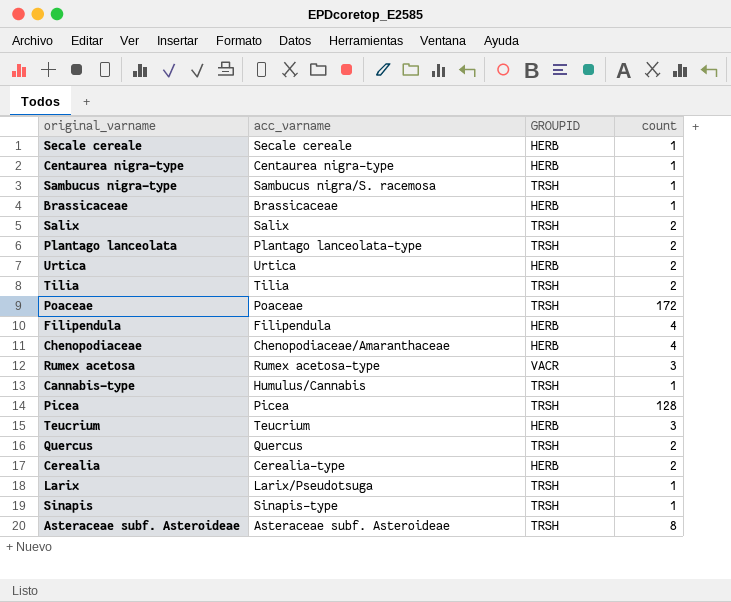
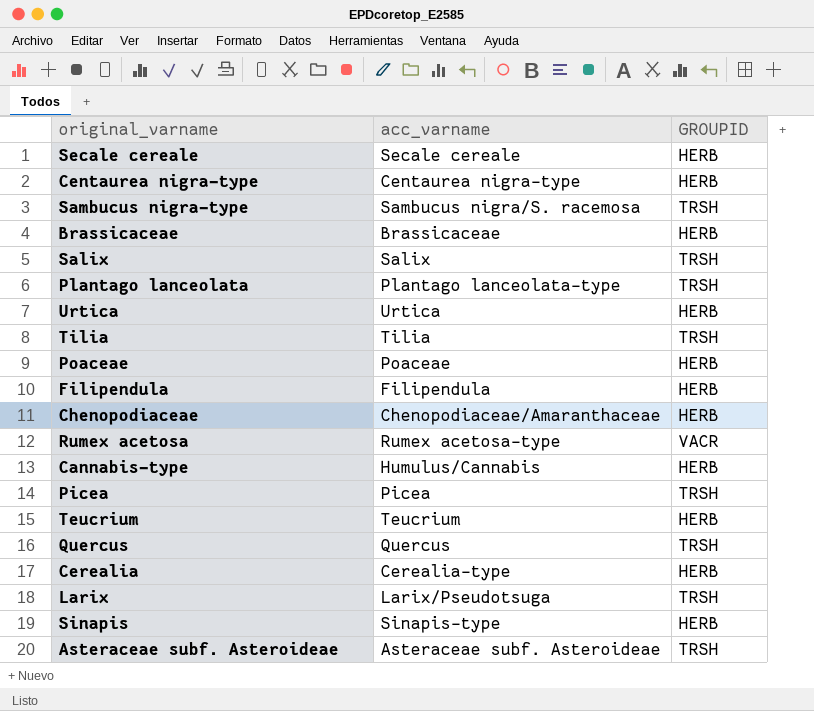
column count | position: 4 -> none
Poaceae | GROUPID: TRSH -> HERB
Cannabis-type | GROUPID: TRSH -> HERB
Sinapis | GROUPID: TRSH -> HERB

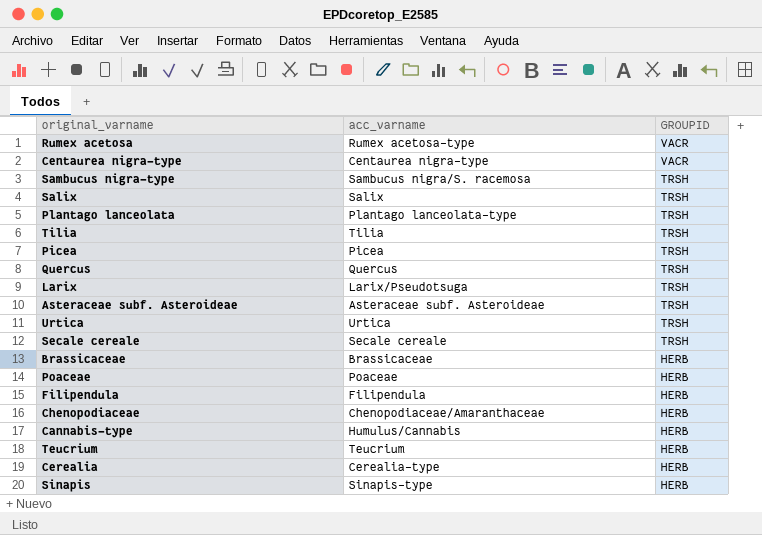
row order: none -> GROUPID descending
Centaurea nigra-type | GROUPID: HERB -> VACR
Urtica | GROUPID: HERB -> TRSH
Secale cereale | GROUPID: HERB -> TRSH

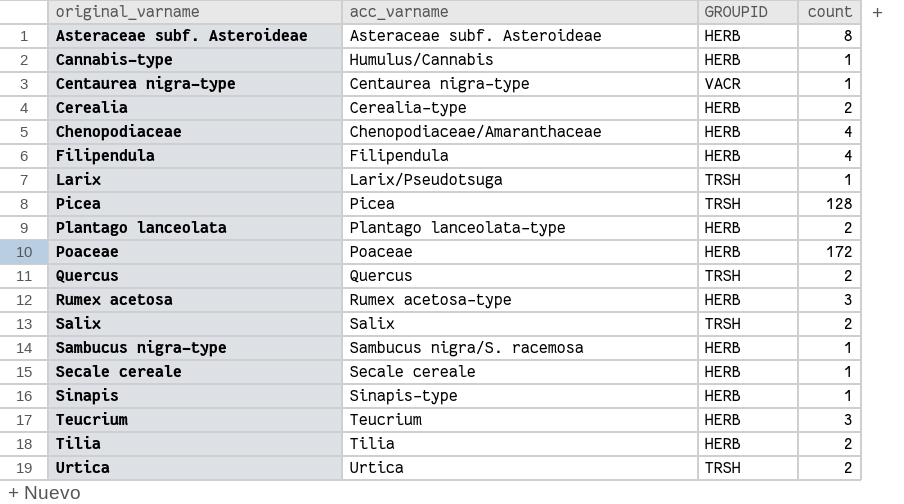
row order: GROUPID descending -> original_varname ascending
column count | position: none -> 4
row Brassicaceae: Brassicaceae | HERB -> none
Asteraceae subf. Asteroideae | GROUPID: TRSH -> HERB
Plantago lanceolata | GROUPID: TRSH -> HERB
Rumex acetosa | GROUPID: VACR -> HERB
Sambucus nigra-type | GROUPID: TRSH -> HERB
Secale cereale | GROUPID: TRSH -> HERB
Tilia | GROUPID: TRSH -> HERB

